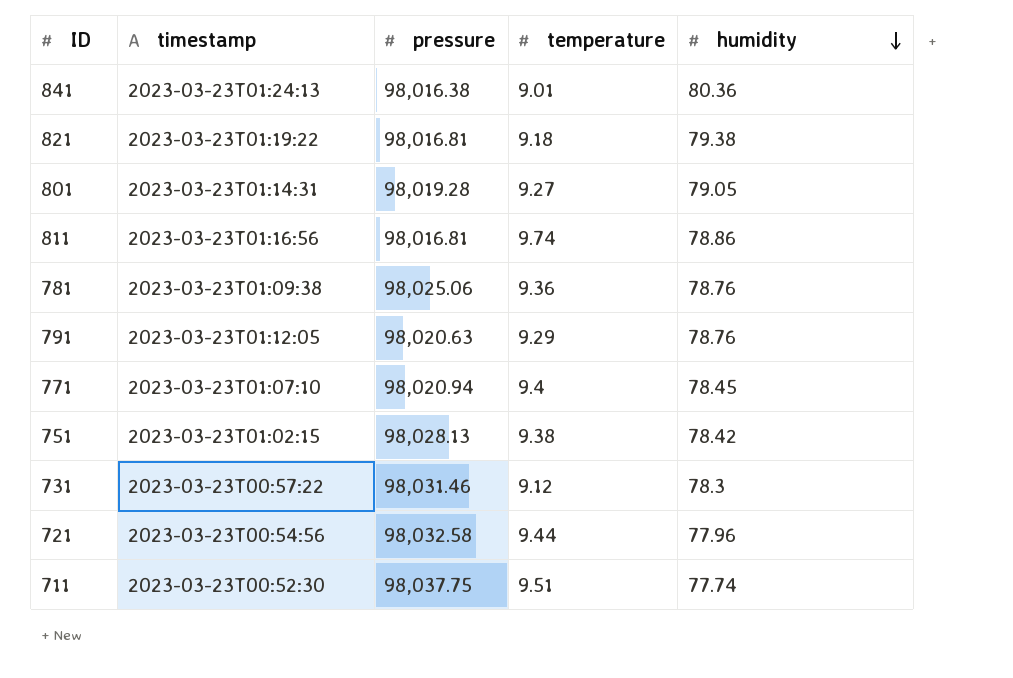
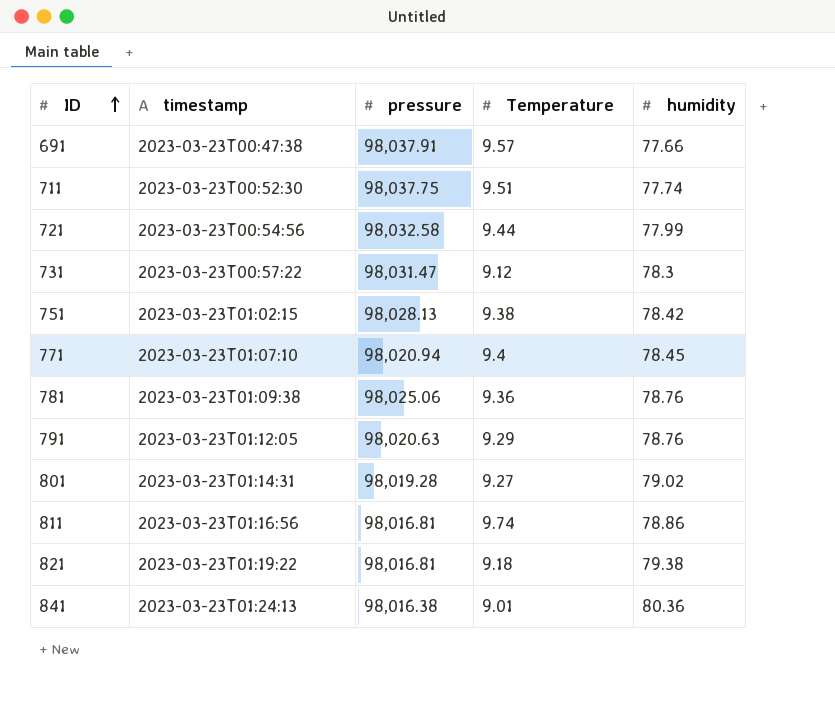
row order: humidity descending -> ID ascending
column name: temperature -> Temperature
row 691: none -> 2023-03-23T00:47:38 | 98,037.91 | 9.57 | 77.66
721 | humidity: 77.96 -> 77.99
731 | pressure: 98,031.46 -> 98,031.47
801 | humidity: 79.05 -> 79.02

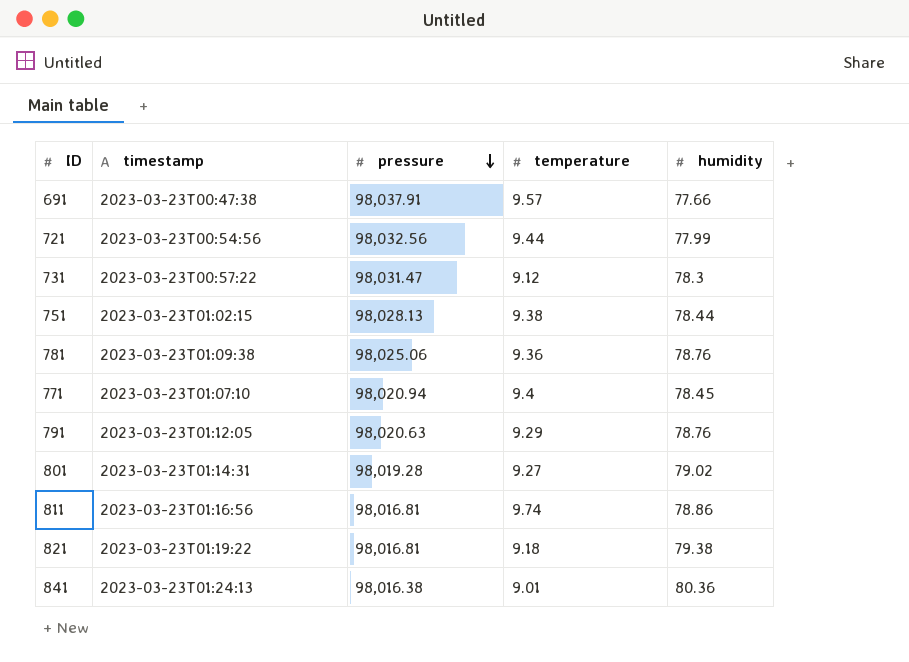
row order: ID ascending -> pressure descending
column name: Temperature -> temperature
row 711: 2023-03-23T00:52:30 | 98,037.75 | 9.51 | 77.74 -> none
721 | pressure: 98,032.58 -> 98,032.56
751 | humidity: 78.42 -> 78.44

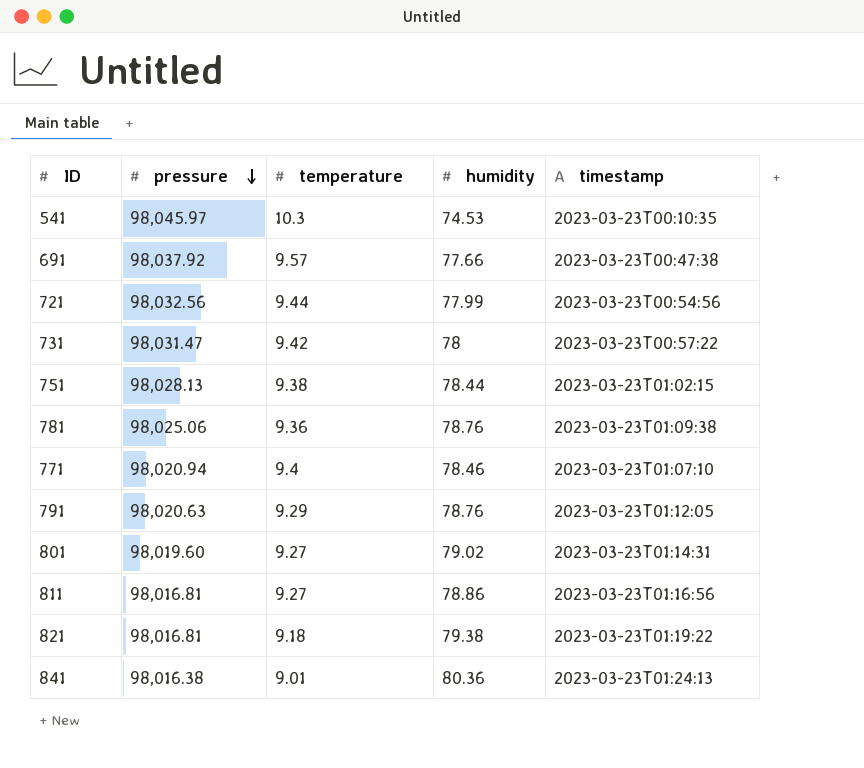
column timestamp | position: 2 -> 5
row 541: none -> 98,045.97 | 10.3 | 74.53 | 2023-03-23T00:10:35
691 | pressure: 98,037.91 -> 98,037.92
731 | temperature: 9.12 -> 9.42
731 | humidity: 78.3 -> 78
771 | humidity: 78.45 -> 78.46
801 | pressure: 98,019.28 -> 98,019.60
811 | temperature: 9.74 -> 9.27

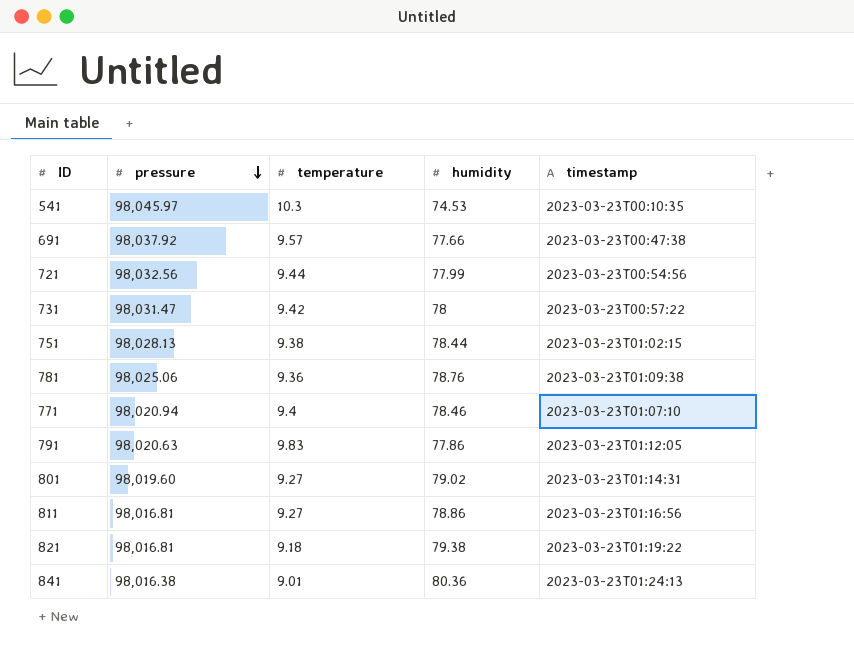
791 | temperature: 9.29 -> 9.83
791 | humidity: 78.76 -> 77.86

